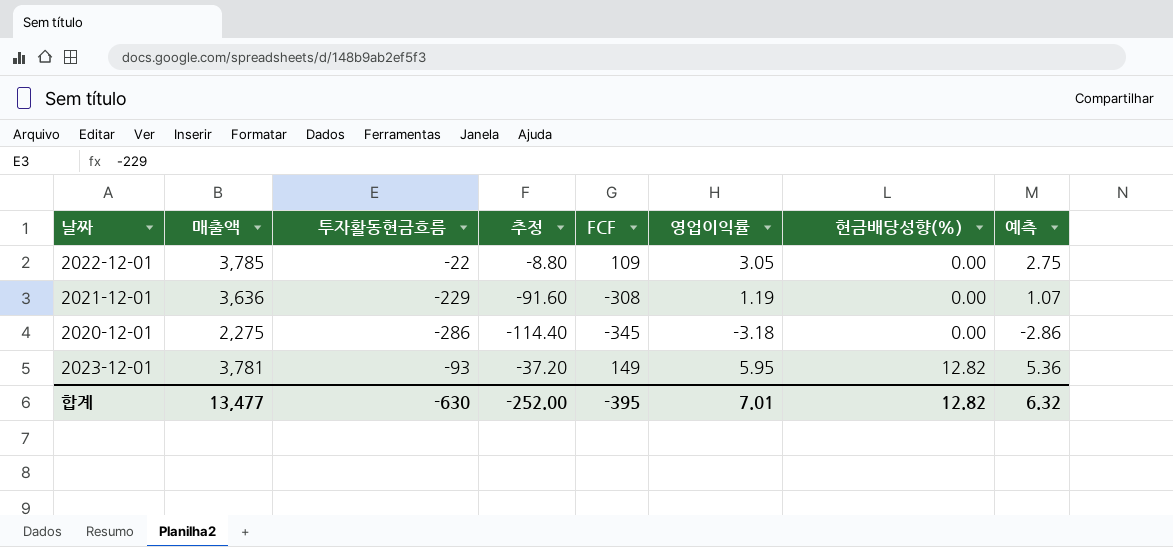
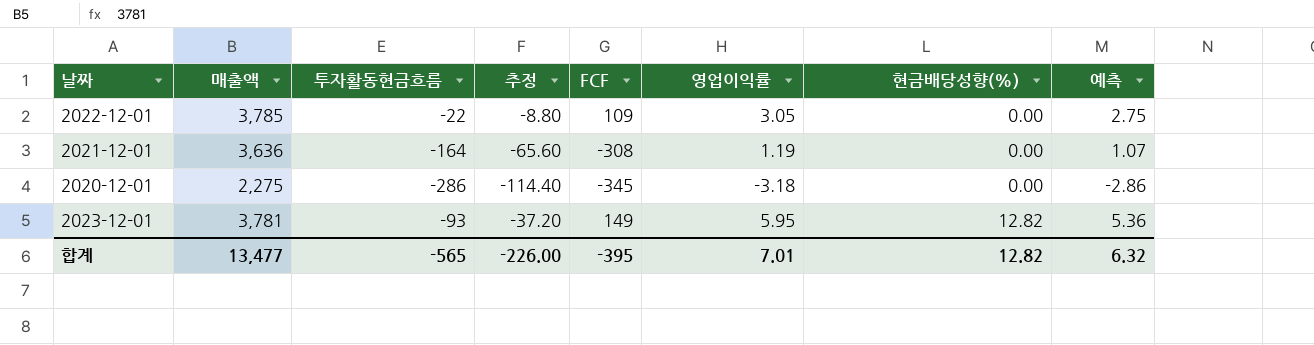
2021-12-01 | 투자활동현금흐름: -229 -> -164
2021-12-01 | 추정: -91.60 -> -65.60
합계 | 투자활동현금흐름: -630 -> -565
합계 | 추정: -252.00 -> -226.00

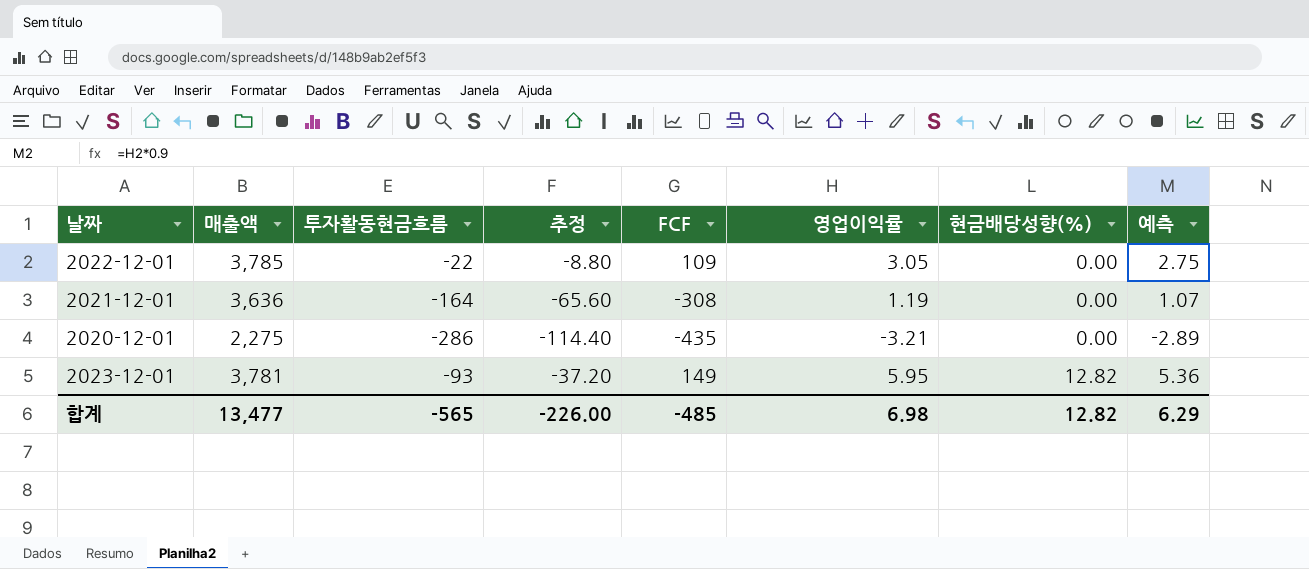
2020-12-01 | FCF: -345 -> -435
2020-12-01 | 영업이익률: -3.18 -> -3.21
2020-12-01 | 예측: -2.86 -> -2.89
합계 | FCF: -395 -> -485
합계 | 영업이익률: 7.01 -> 6.98
합계 | 예측: 6.32 -> 6.29

